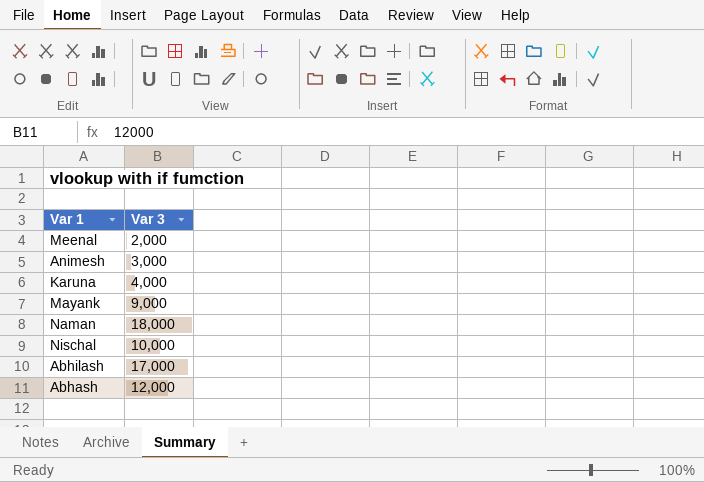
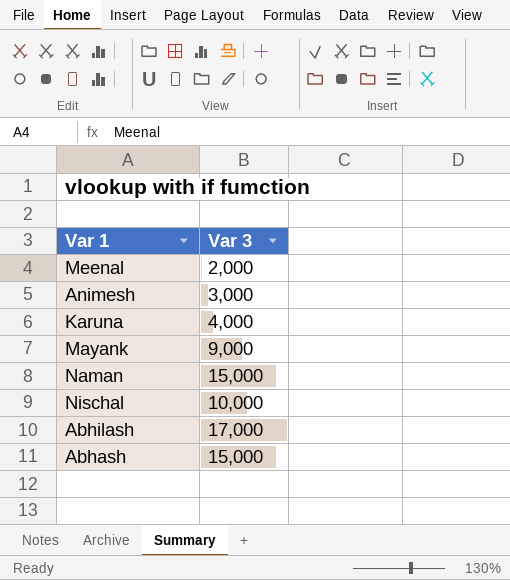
Naman | Var 3: 18,000 -> 15,000
Abhash | Var 3: 12,000 -> 15,000

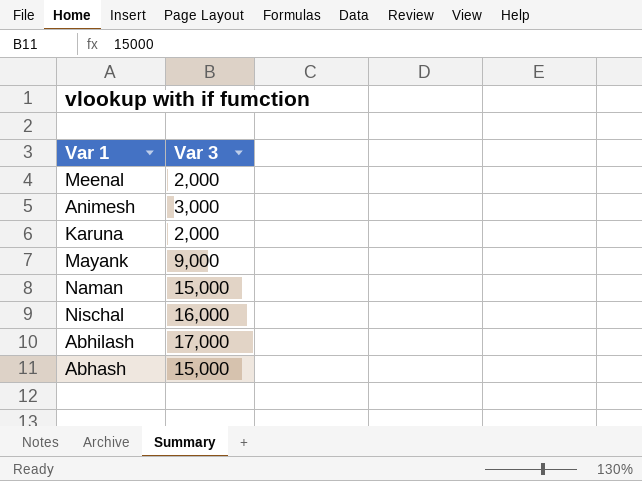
Karuna | Var 3: 4,000 -> 2,000
Nischal | Var 3: 10,000 -> 16,000

